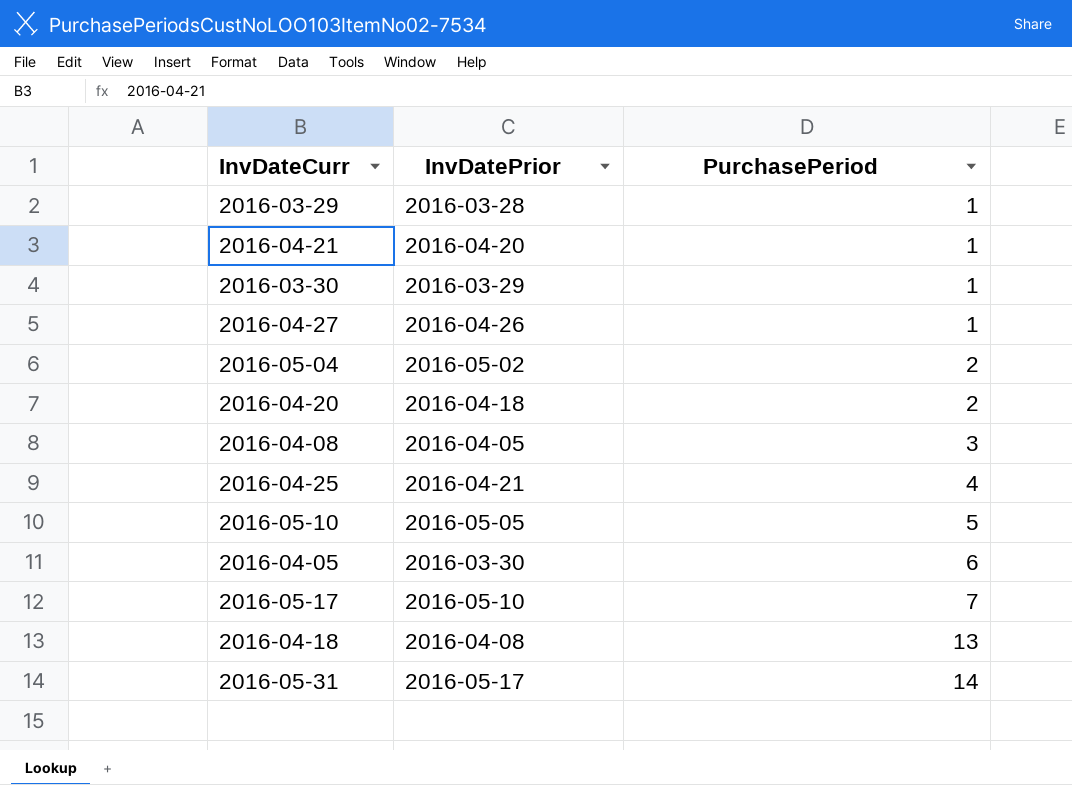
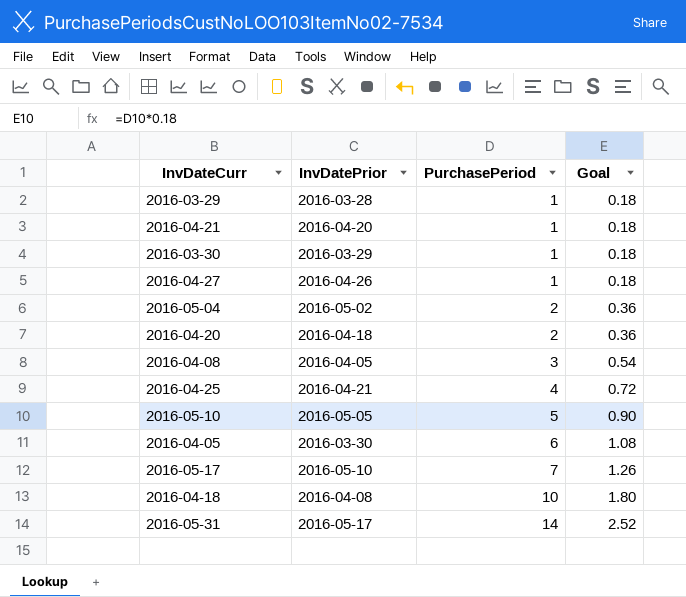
column Goal | formula: none -> [PurchasePeriod] * 0.18
2016-04-18 | PurchasePeriod: 13 -> 10

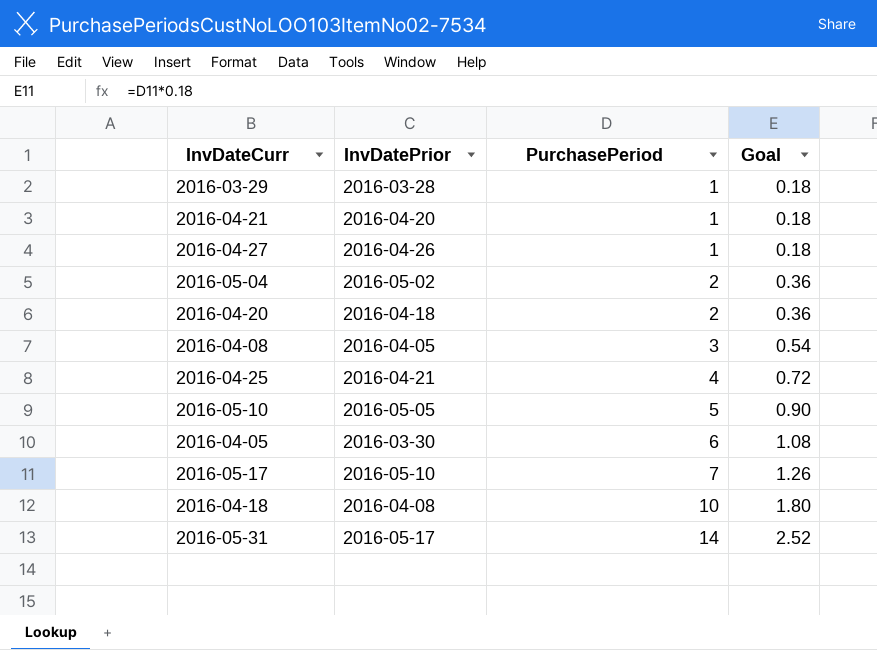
row 2016-03-30: 2016-03-29 | 1 | 0.18 -> none

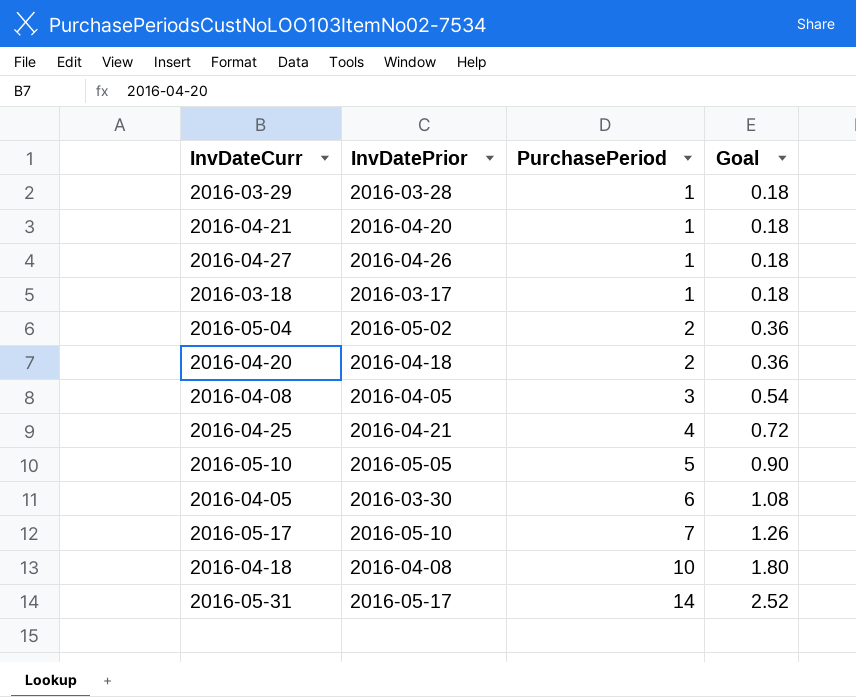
row 2016-03-18: none -> 2016-03-17 | 1 | 0.18

